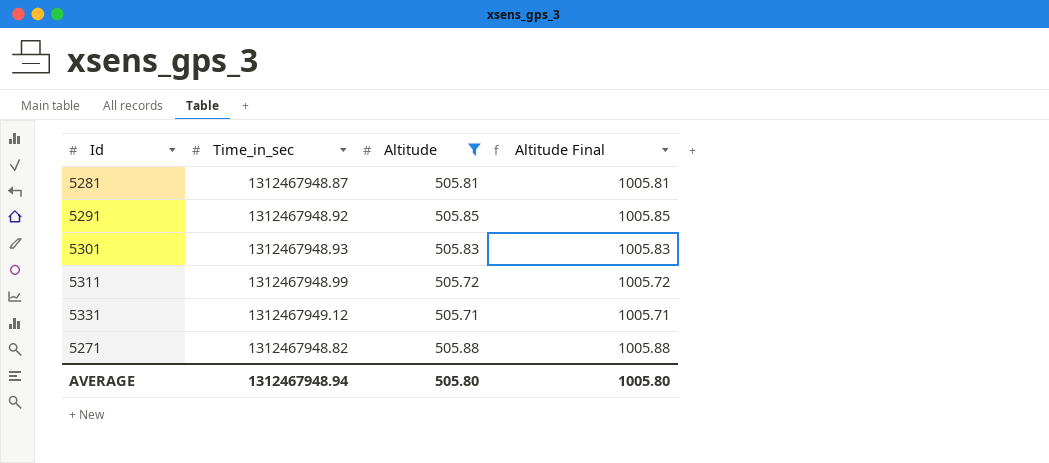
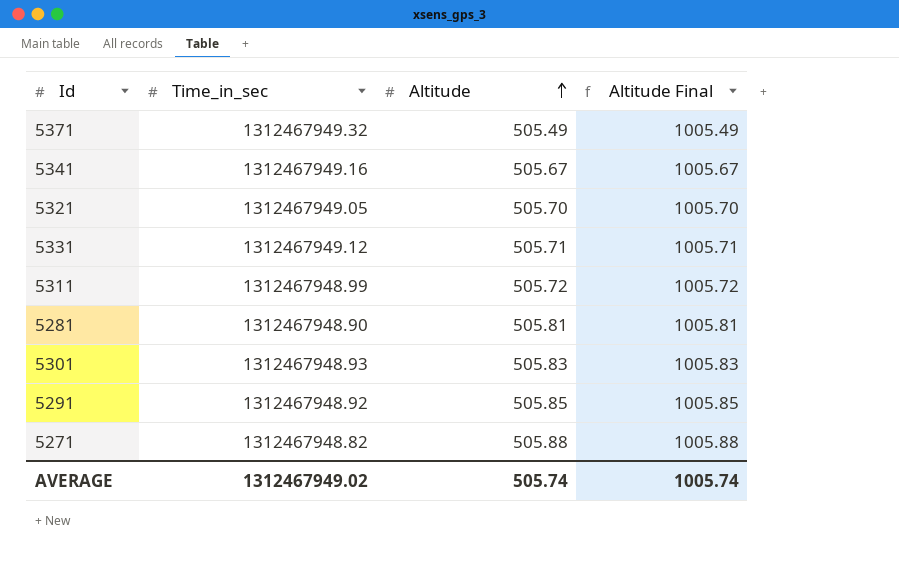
filter: Altitude >= 505.71 -> none
row order: none -> Altitude ascending
5281 | Time_in_sec: 1312467948.87 -> 1312467948.90
AVERAGE | Time_in_sec: 1312467948.94 -> 1312467949.02
AVERAGE | Altitude: 505.80 -> 505.74
AVERAGE | Altitude Final: 1005.80 -> 1005.74

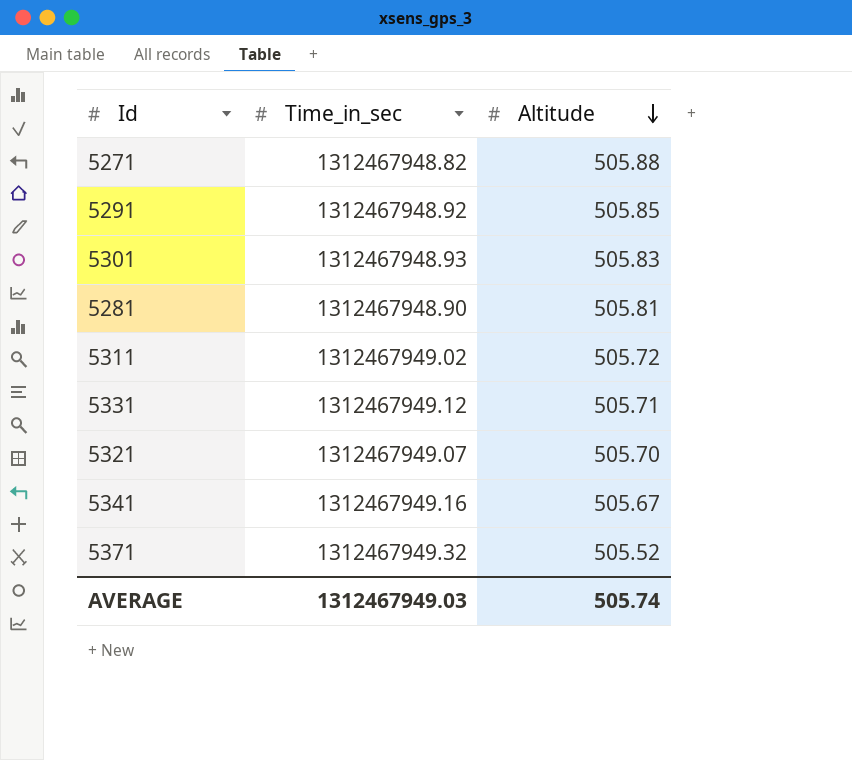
row order: Altitude ascending -> Altitude descending
column Altitude Final | formula: [Altitude] + 500 -> none
5311 | Time_in_sec: 1312467948.99 -> 1312467949.02
5321 | Time_in_sec: 1312467949.05 -> 1312467949.07
5371 | Altitude: 505.49 -> 505.52
AVERAGE | Time_in_sec: 1312467949.02 -> 1312467949.03

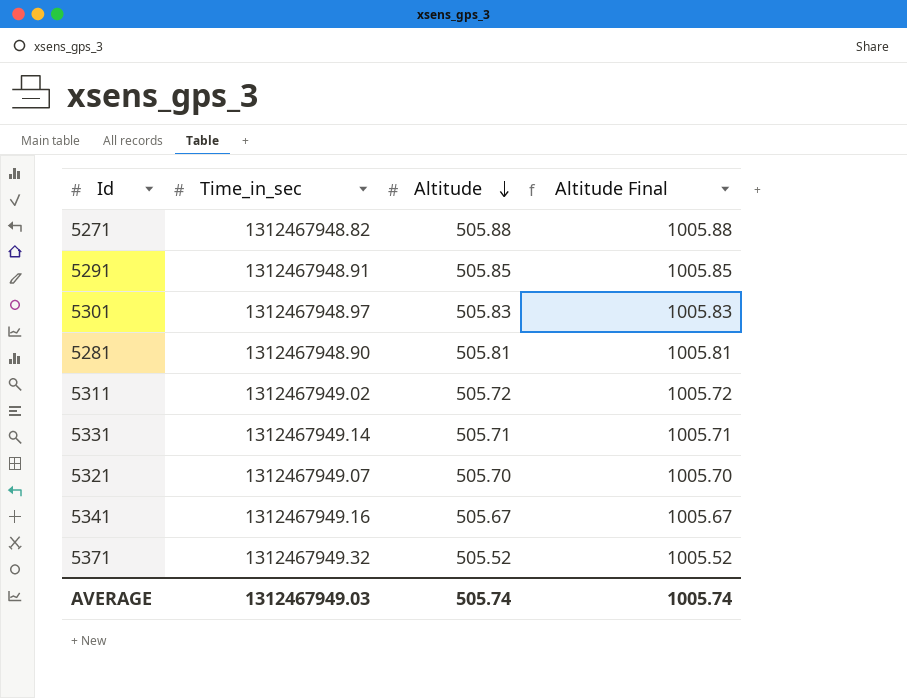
column Altitude Final | formula: none -> [Altitude] + 500
5291 | Time_in_sec: 1312467948.92 -> 1312467948.91
5301 | Time_in_sec: 1312467948.93 -> 1312467948.97
5331 | Time_in_sec: 1312467949.12 -> 1312467949.14

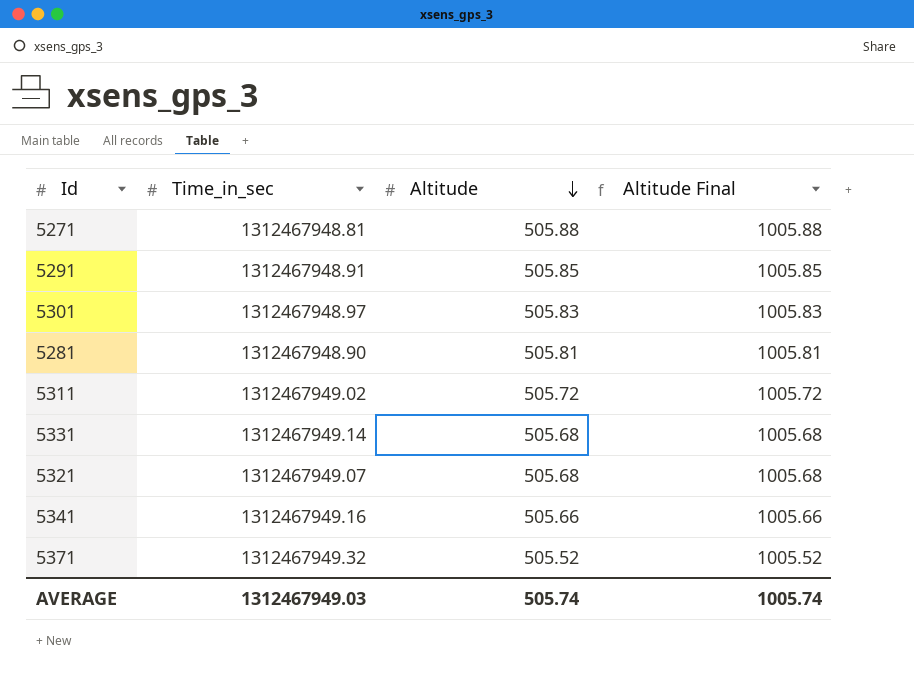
5271 | Time_in_sec: 1312467948.82 -> 1312467948.81
5331 | Altitude: 505.71 -> 505.68
5331 | Altitude Final: 1005.71 -> 1005.68
5321 | Altitude: 505.70 -> 505.68
5321 | Altitude Final: 1005.70 -> 1005.68
5341 | Altitude: 505.67 -> 505.66
5341 | Altitude Final: 1005.67 -> 1005.66

